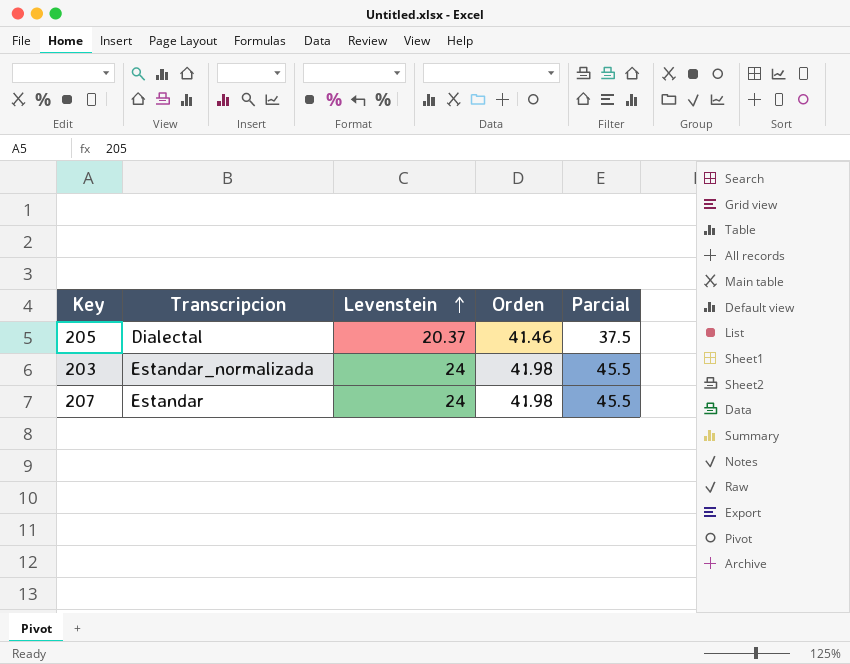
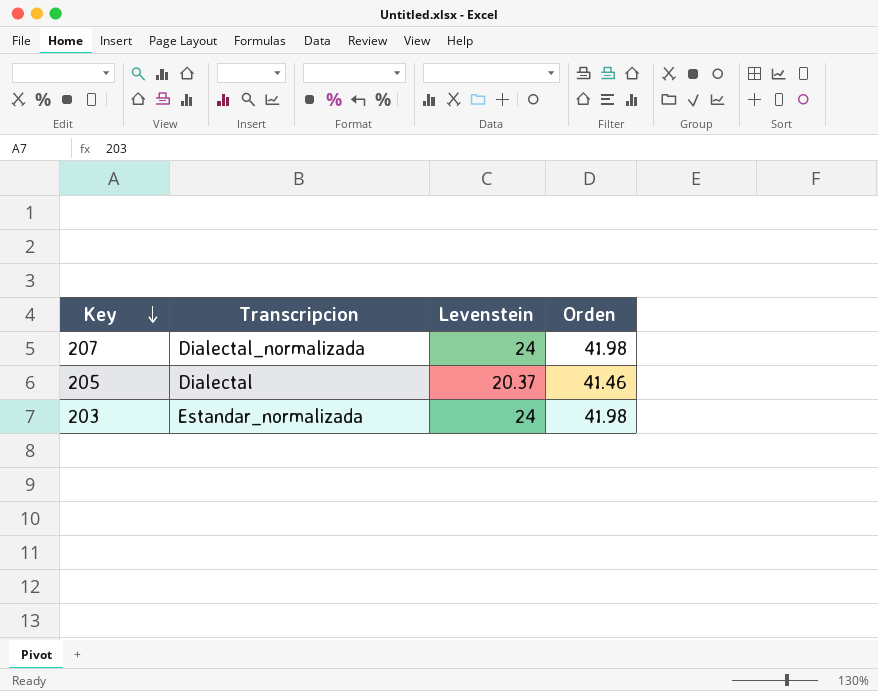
row order: Levenstein ascending -> Key descending
column Parcial | position: 5 -> none
207 | Transcripcion: Estandar -> Dialectal_normalizada

